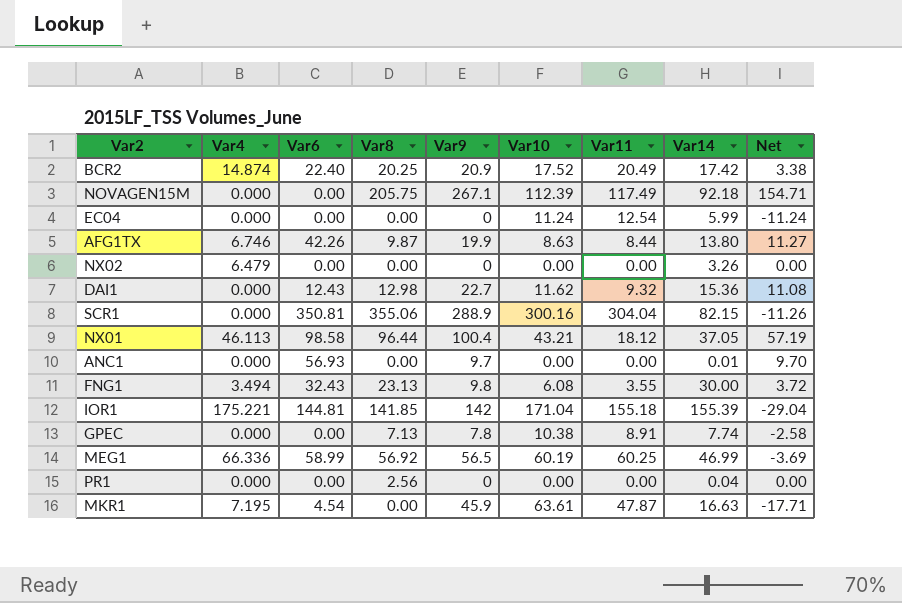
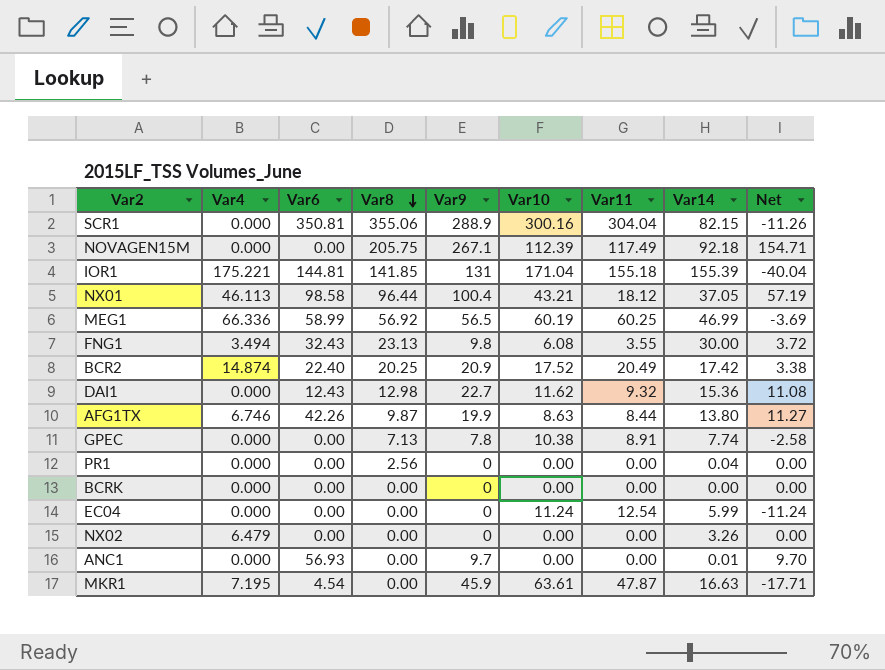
row order: none -> Var8 descending
IOR1 | Var9: 142 -> 131
IOR1 | Net: -29.04 -> -40.04
row BCRK: none -> 0.000 | 0.00 | 0.00 | 0 | 0.00 | 0.00 | 0.00 | 0.00

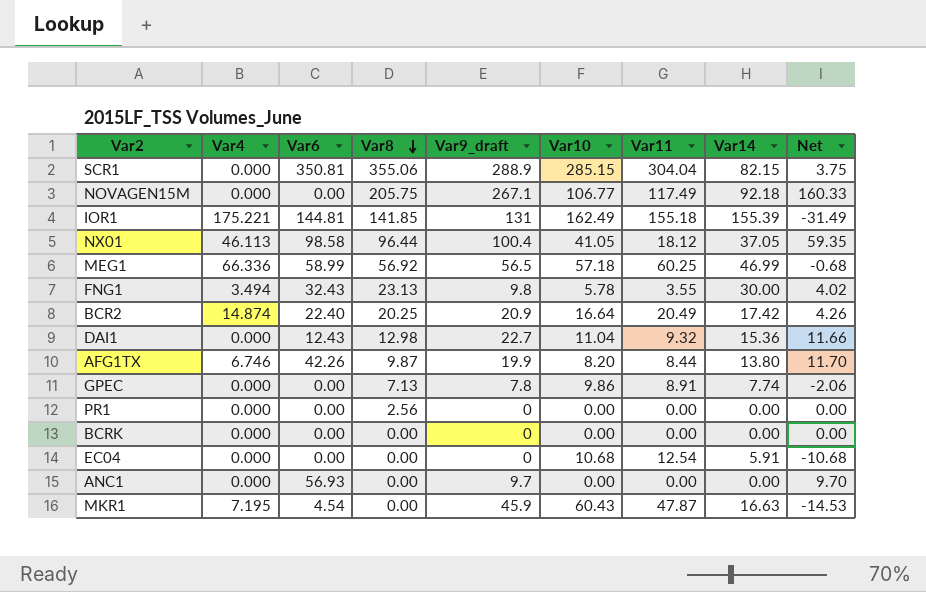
column name: Var9 -> Var9_draft
row NX02: 6.479 | 0.00 | 0.00 | 0 | 0.00 | 0.00 | 3.26 | 0.00 -> none
SCR1 | Var10: 300.16 -> 285.15
SCR1 | Net: -11.26 -> 3.75
NOVAGEN15M | Var10: 112.39 -> 106.77
NOVAGEN15M | Net: 154.71 -> 160.33
IOR1 | Var10: 171.04 -> 162.49
IOR1 | Net: -40.04 -> -31.49
NX01 | Var10: 43.21 -> 41.05
NX01 | Net: 57.19 -> 59.35
MEG1 | Var10: 60.19 -> 57.18
MEG1 | Net: -3.69 -> -0.68
FNG1 | Var10: 6.08 -> 5.78
FNG1 | Net: 3.72 -> 4.02
BCR2 | Var10: 17.52 -> 16.64
BCR2 | Net: 3.38 -> 4.26
DAI1 | Var10: 11.62 -> 11.04
DAI1 | Net: 11.08 -> 11.66
AFG1TX | Var10: 8.63 -> 8.20
AFG1TX | Net: 11.27 -> 11.70
GPEC | Var10: 10.38 -> 9.86
GPEC | Net: -2.58 -> -2.06
PR1 | Var14: 0.04 -> 0.00
EC04 | Var10: 11.24 -> 10.68
EC04 | Var14: 5.99 -> 5.91
EC04 | Net: -11.24 -> -10.68
ANC1 | Var14: 0.01 -> 0.00
MKR1 | Var10: 63.61 -> 60.43
MKR1 | Net: -17.71 -> -14.53

